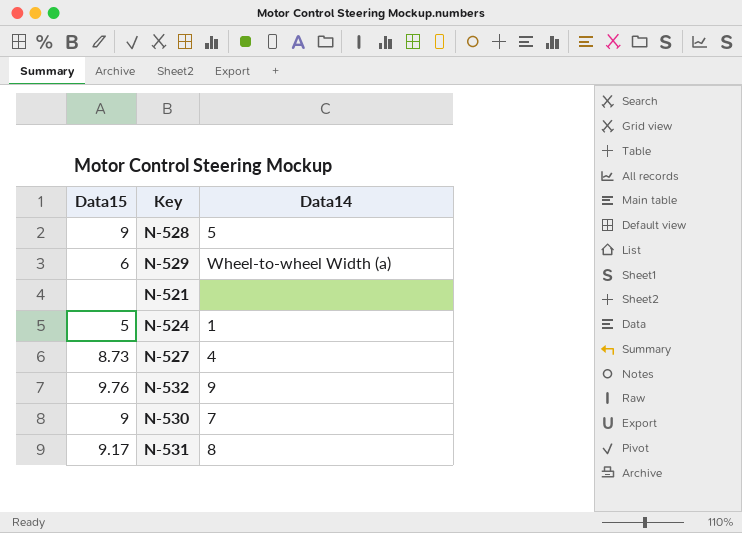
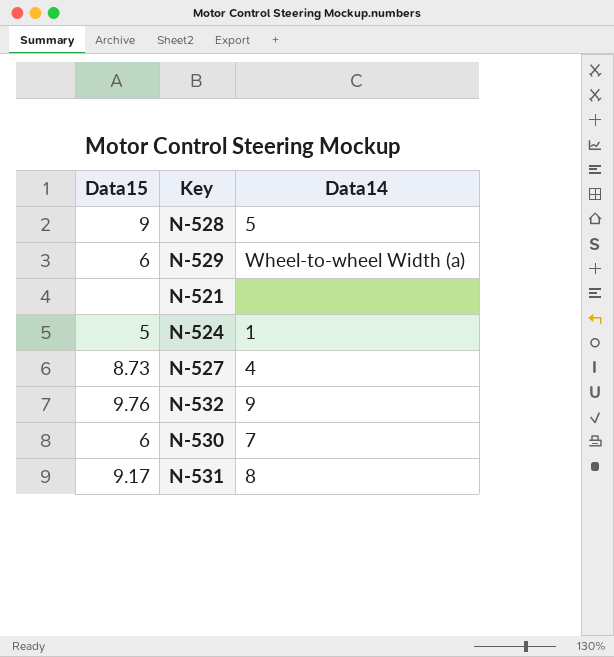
N-530 | Data15: 9 -> 6

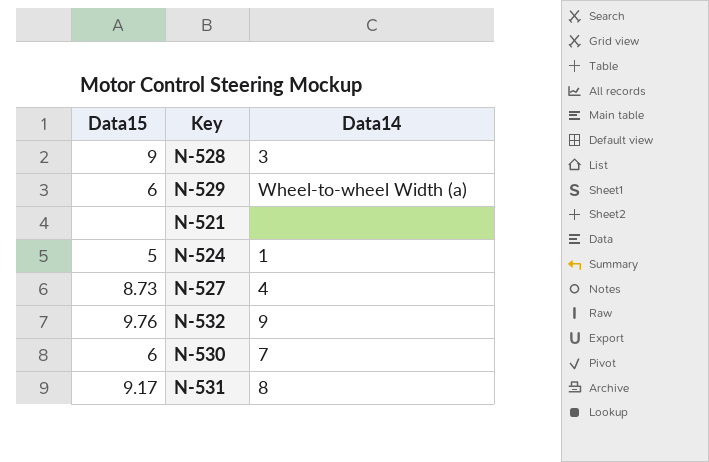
N-528 | Data14: 5 -> 3

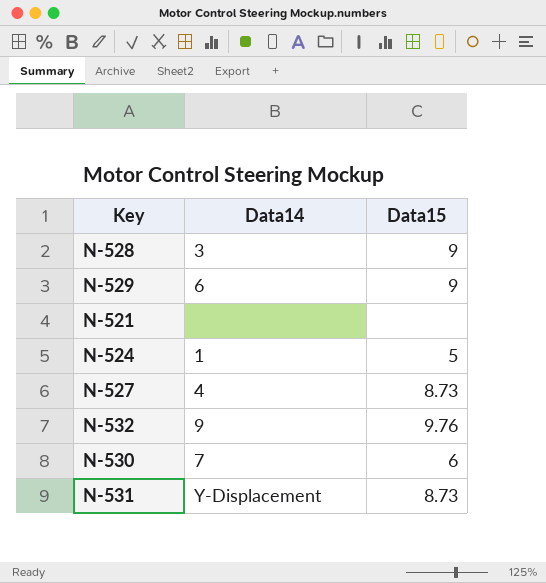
column Data15 | position: 1 -> 3
N-529 | Data14: Wheel-to-wheel Width (a) -> 6
N-529 | Data15: 6 -> 9
N-531 | Data14: 8 -> Y-Displacement
N-531 | Data15: 9.17 -> 8.73

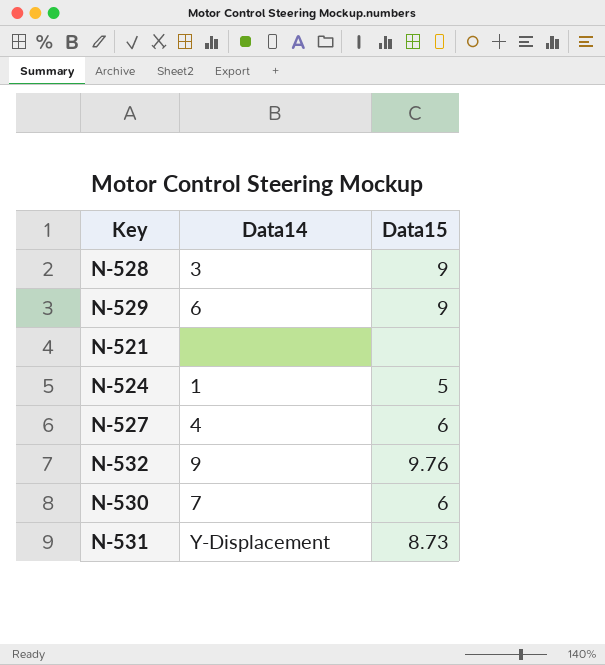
N-527 | Data15: 8.73 -> 6

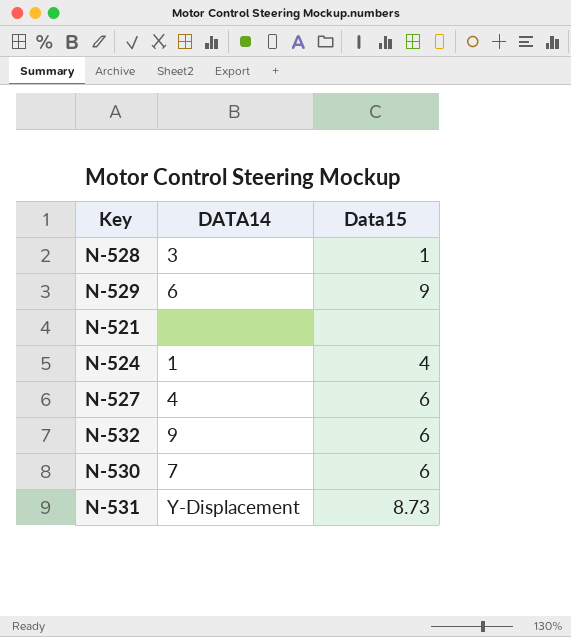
column name: Data14 -> DATA14
N-528 | Data15: 9 -> 1
N-524 | Data15: 5 -> 4
N-532 | Data15: 9.76 -> 6

